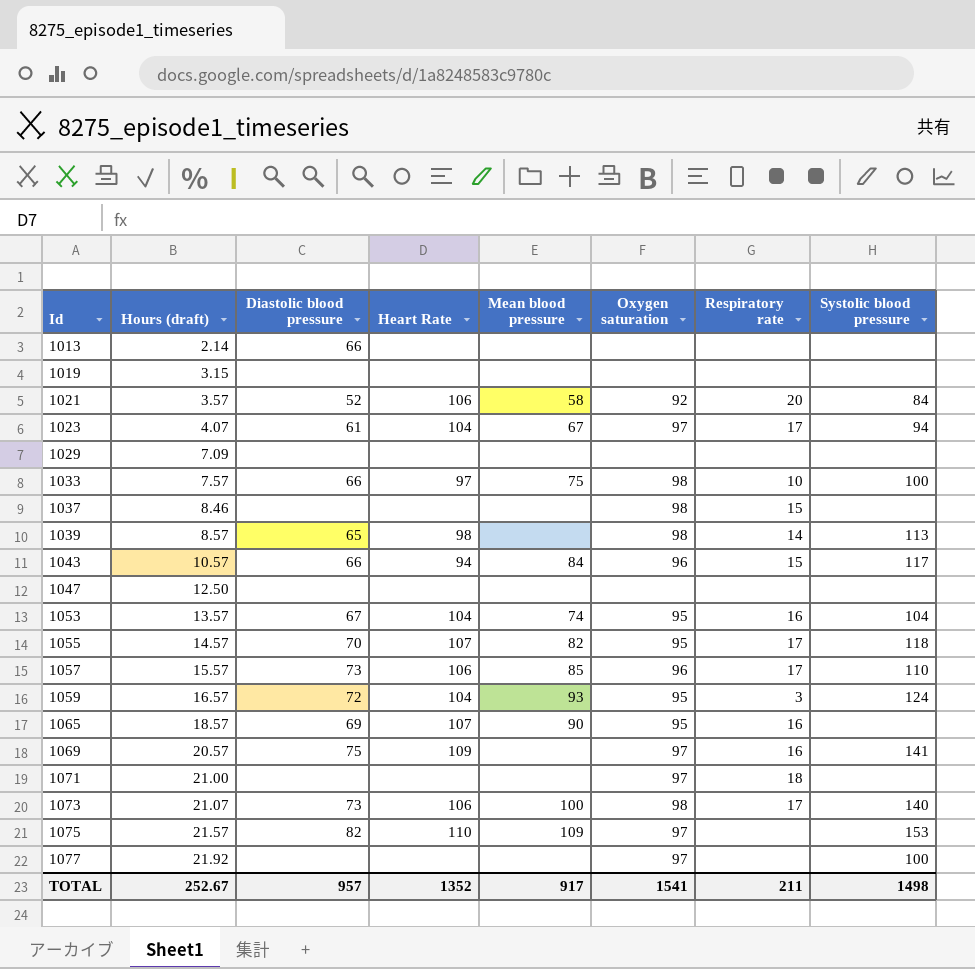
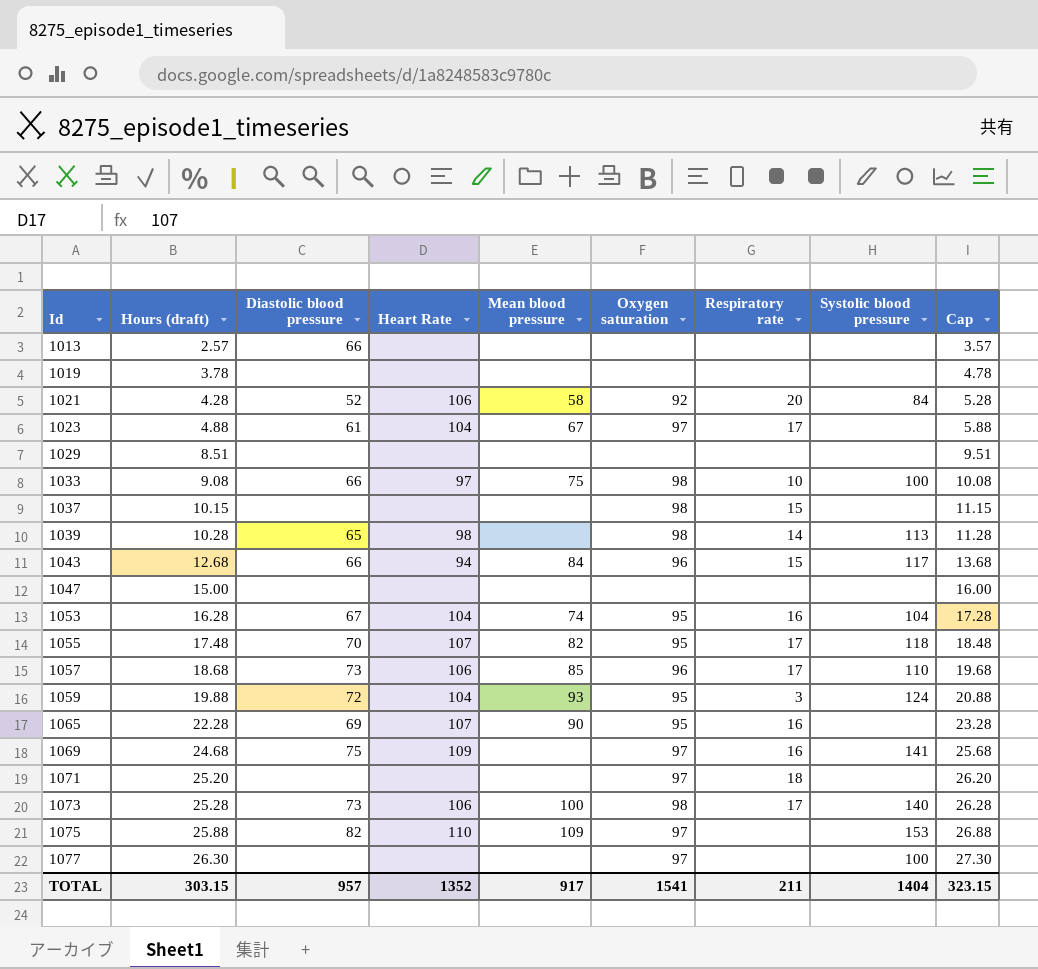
column Cap | formula: none -> [Hours (draft)] + 1
1013 | Hours (draft): 2.14 -> 2.57
1019 | Hours (draft): 3.15 -> 3.78
1021 | Hours (draft): 3.57 -> 4.28
1023 | Hours (draft): 4.07 -> 4.88
1023 | Systolic blood pressure: 94 -> none
1029 | Hours (draft): 7.09 -> 8.51
1033 | Hours (draft): 7.57 -> 9.08
1037 | Hours (draft): 8.46 -> 10.15
1039 | Hours (draft): 8.57 -> 10.28
1043 | Hours (draft): 10.57 -> 12.68
1047 | Hours (draft): 12.50 -> 15.00
1053 | Hours (draft): 13.57 -> 16.28
1055 | Hours (draft): 14.57 -> 17.48
1057 | Hours (draft): 15.57 -> 18.68
1059 | Hours (draft): 16.57 -> 19.88
1065 | Hours (draft): 18.57 -> 22.28
1069 | Hours (draft): 20.57 -> 24.68
1071 | Hours (draft): 21.00 -> 25.20
1073 | Hours (draft): 21.07 -> 25.28
1075 | Hours (draft): 21.57 -> 25.88
1077 | Hours (draft): 21.92 -> 26.30
TOTAL | Hours (draft): 252.67 -> 303.15
TOTAL | Systolic blood pressure: 1498 -> 1404

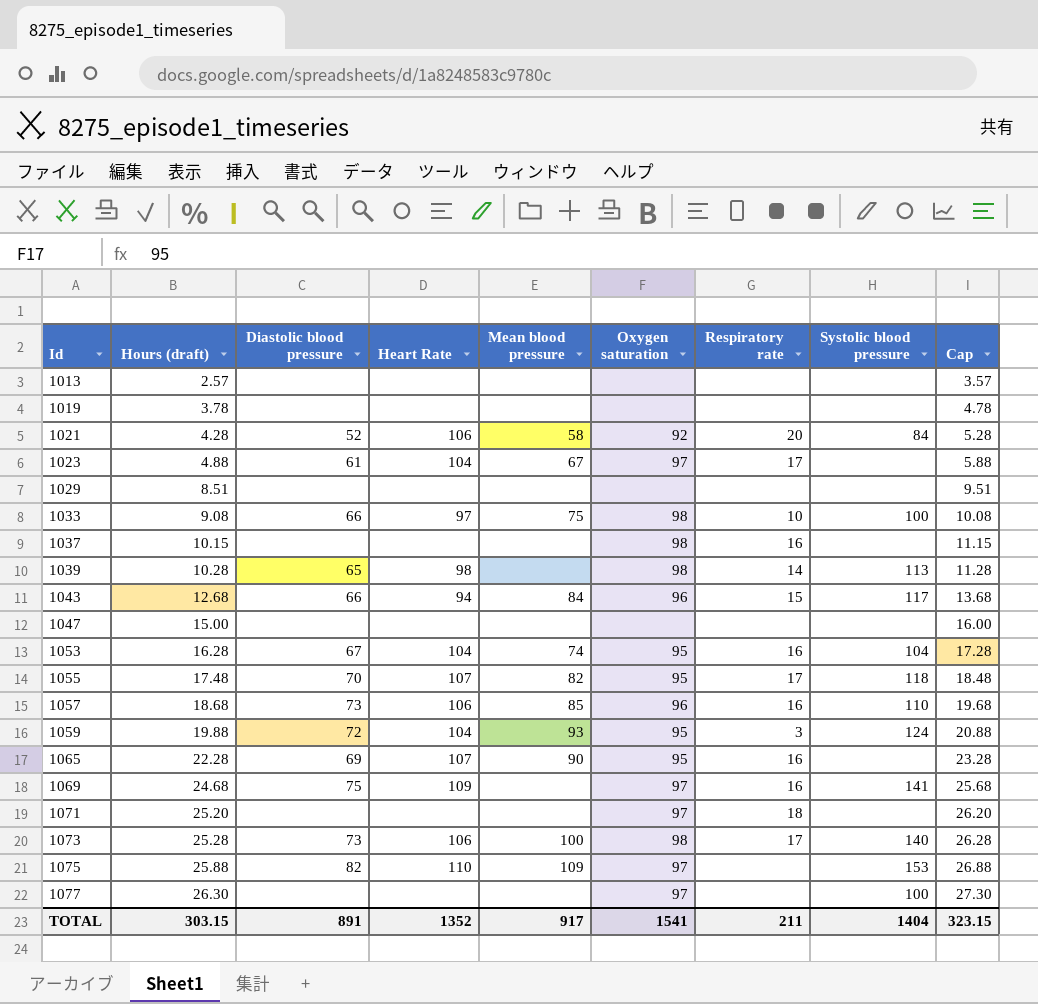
1013 | Diastolic blood pressure: 66 -> none
1037 | Respiratory rate: 15 -> 16
1057 | Respiratory rate: 17 -> 16
TOTAL | Diastolic blood pressure: 957 -> 891

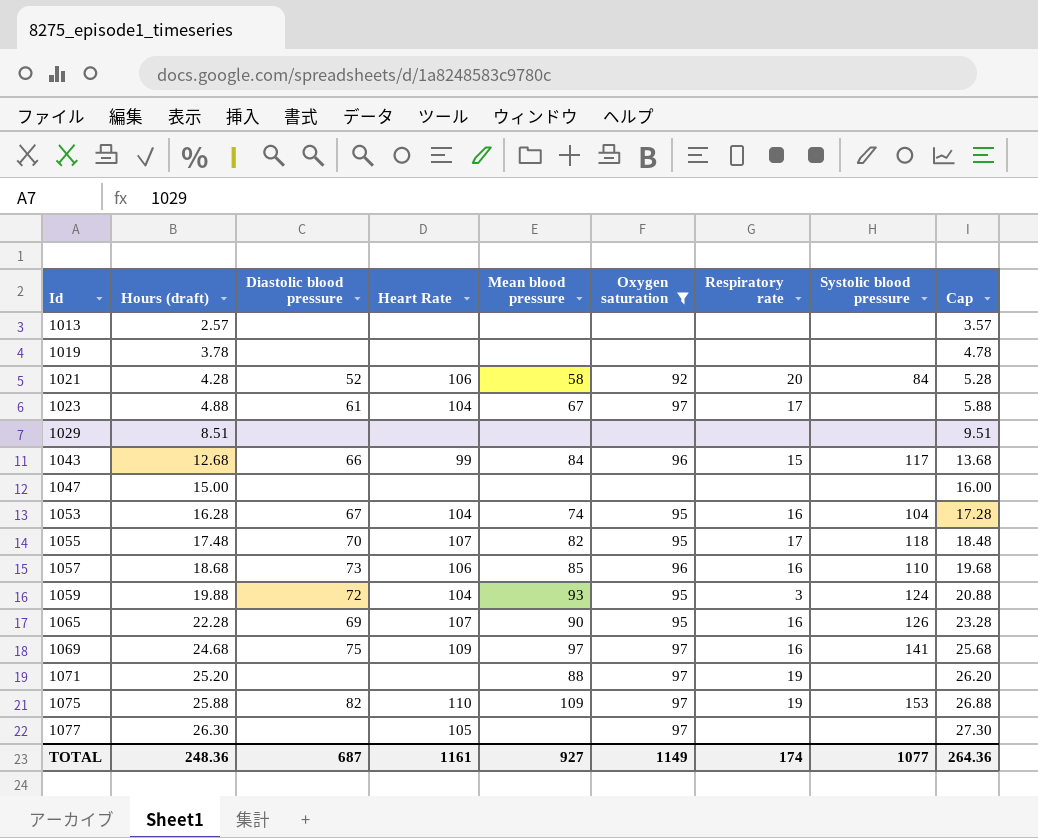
filter: none -> Oxygen saturation != 98
1043 | Heart Rate: 94 -> 99
1065 | Systolic blood pressure: none -> 126
1069 | Mean blood pressure: none -> 97
1071 | Mean blood pressure: none -> 88
1071 | Respiratory rate: 18 -> 19
1075 | Respiratory rate: none -> 19
1077 | Heart Rate: none -> 105
1077 | Systolic blood pressure: 100 -> none
TOTAL | Hours (draft): 303.15 -> 248.36
TOTAL | Diastolic blood pressure: 891 -> 687
TOTAL | Heart Rate: 1352 -> 1161
TOTAL | Mean blood pressure: 917 -> 927
TOTAL | Oxygen saturation: 1541 -> 1149
TOTAL | Respiratory rate: 211 -> 174
TOTAL | Systolic blood pressure: 1404 -> 1077
TOTAL | Cap: 323.15 -> 264.36

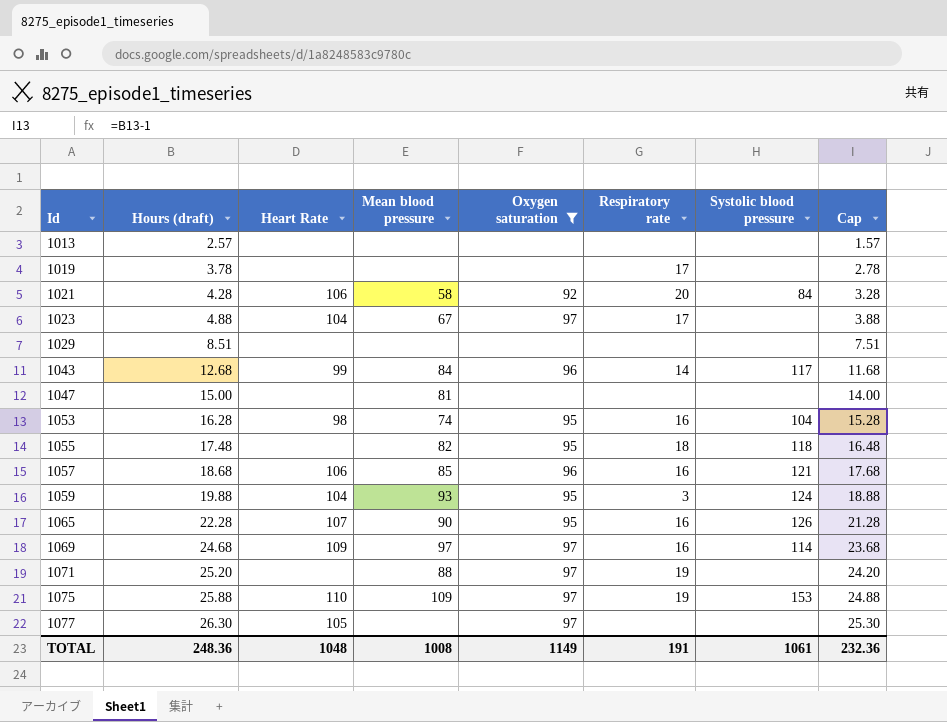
column Diastolic blood pressure | position: 3 -> none
column Cap | formula: [Hours (draft)] + 1 -> [Hours (draft)] - 1
1019 | Respiratory rate: none -> 17
1043 | Respiratory rate: 15 -> 14
1047 | Mean blood pressure: none -> 81
1053 | Heart Rate: 104 -> 98
1055 | Heart Rate: 107 -> none
1055 | Respiratory rate: 17 -> 18
1057 | Systolic blood pressure: 110 -> 121
1069 | Systolic blood pressure: 141 -> 114
TOTAL | Heart Rate: 1161 -> 1048
TOTAL | Mean blood pressure: 927 -> 1008
TOTAL | Respiratory rate: 174 -> 191
TOTAL | Systolic blood pressure: 1077 -> 1061
TOTAL | Cap: 264.36 -> 232.36

